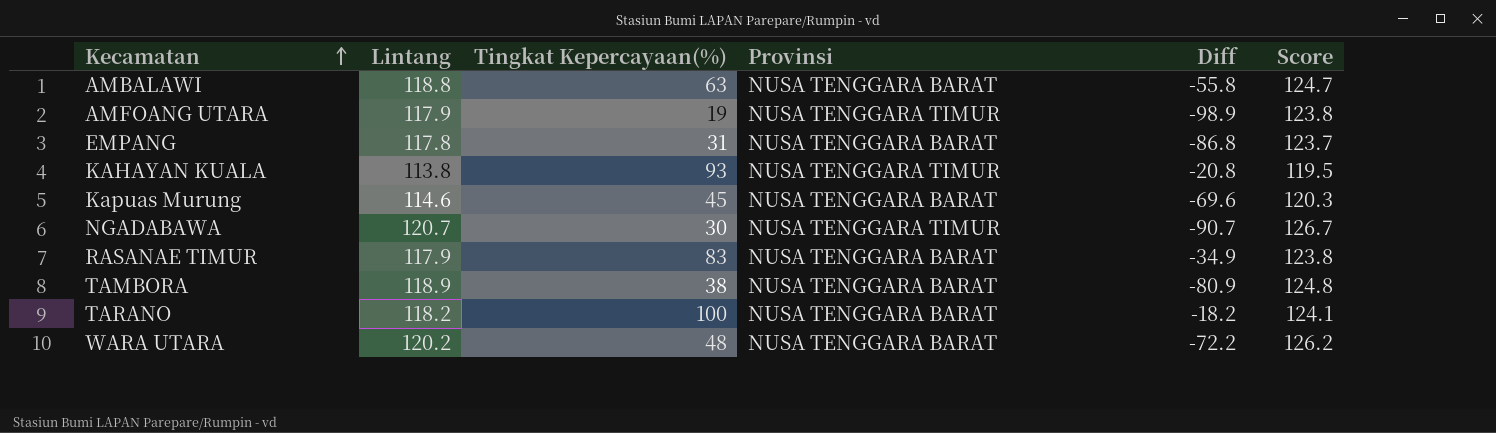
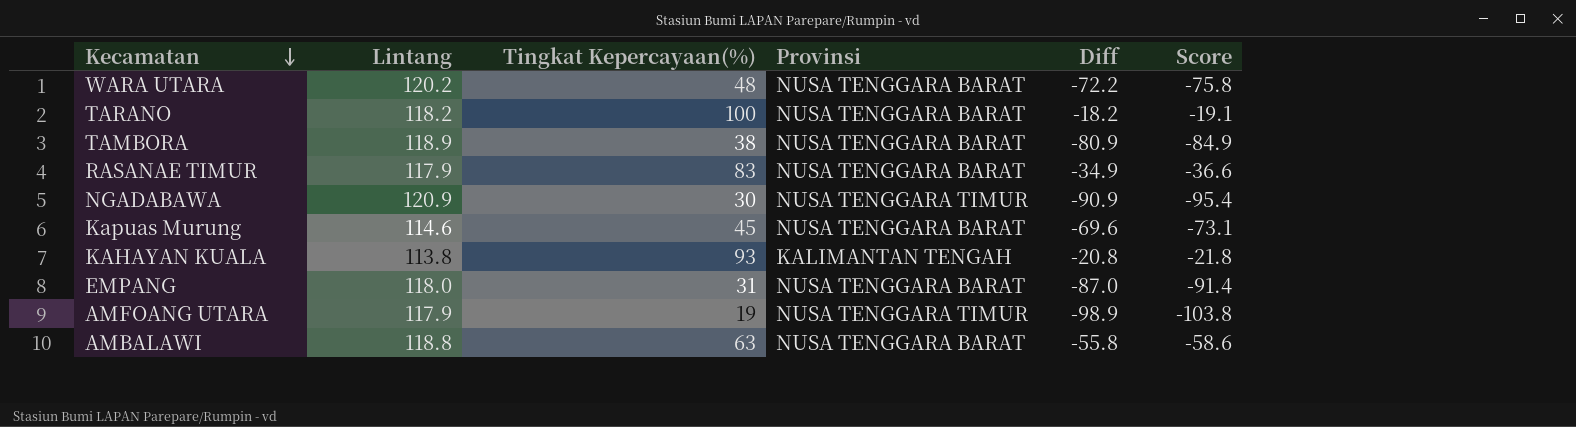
row order: Kecamatan ascending -> Kecamatan descending
column Score | formula: [Lintang] * 1.05 -> [Diff] * 1.05
NGADABAWA | Lintang: 120.7 -> 120.9
NGADABAWA | Diff: -90.7 -> -90.9
KAHAYAN KUALA | Provinsi: NUSA TENGGARA TIMUR -> KALIMANTAN TENGAH
EMPANG | Lintang: 117.8 -> 118.0
EMPANG | Diff: -86.8 -> -87.0

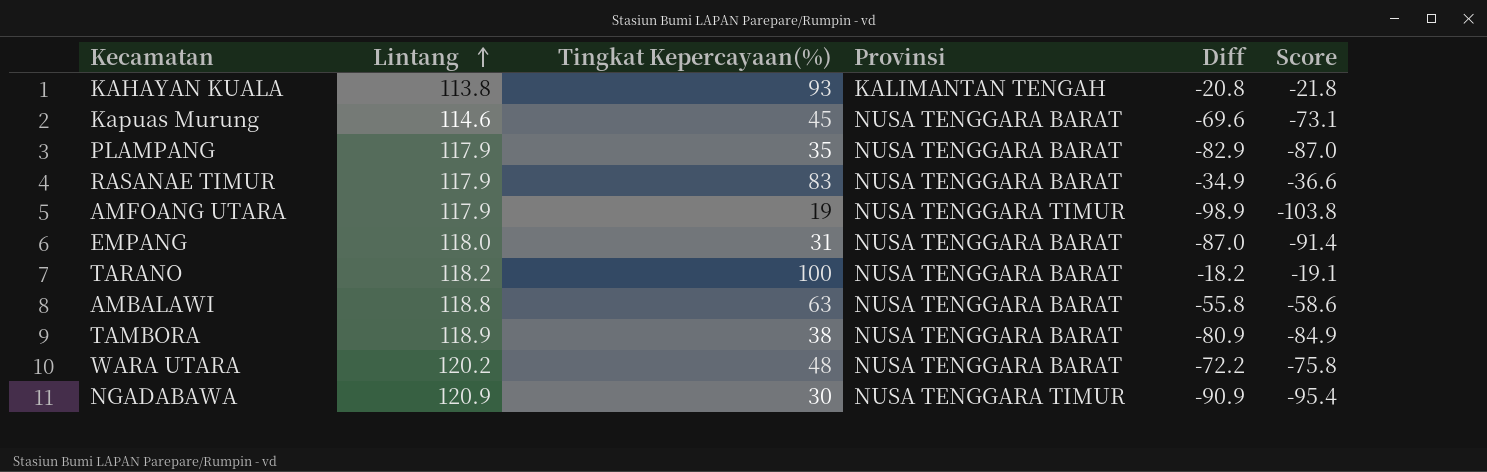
row order: Kecamatan descending -> Lintang ascending
row PLAMPANG: none -> 117.9 | 35 | NUSA TENGGARA BARAT | -82.9 | -87.0

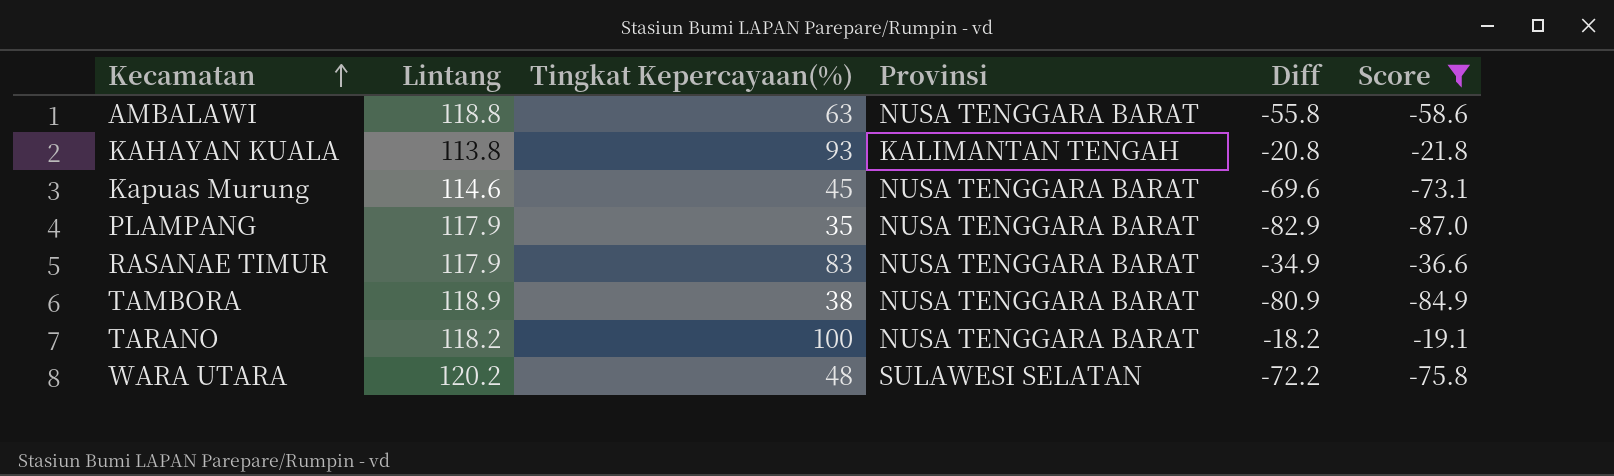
filter: none -> Score >= -87.0
row order: Lintang ascending -> Kecamatan ascending
WARA UTARA | Provinsi: NUSA TENGGARA BARAT -> SULAWESI SELATAN

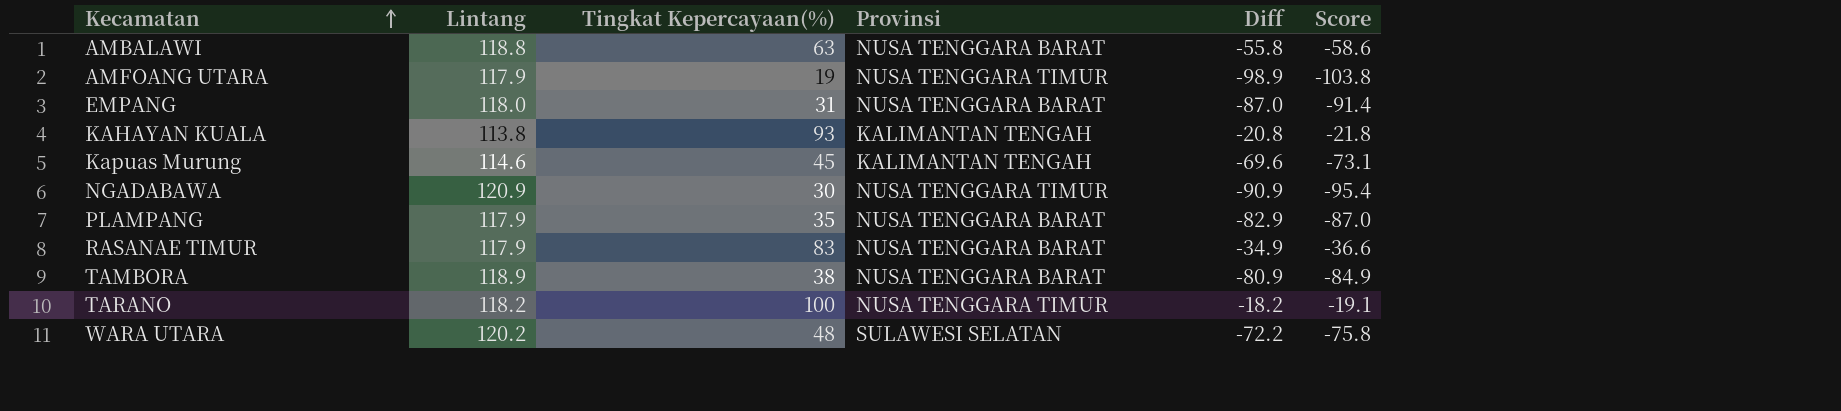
filter: Score >= -87.0 -> none
Kapuas Murung | Provinsi: NUSA TENGGARA BARAT -> KALIMANTAN TENGAH
TARANO | Provinsi: NUSA TENGGARA BARAT -> NUSA TENGGARA TIMUR

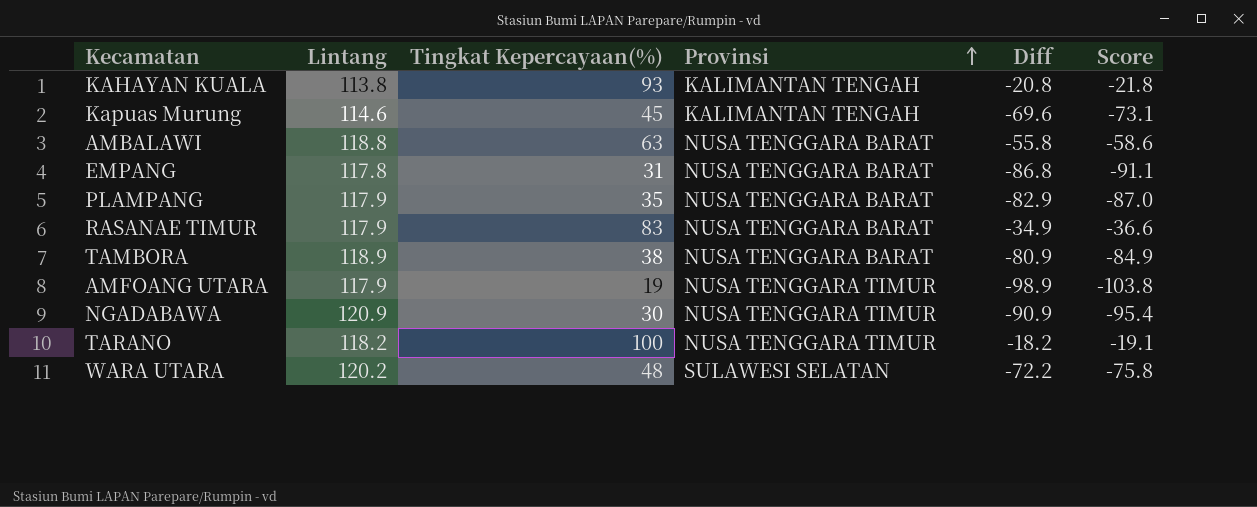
row order: Kecamatan ascending -> Provinsi ascending
EMPANG | Lintang: 118.0 -> 117.8
EMPANG | Diff: -87.0 -> -86.8
EMPANG | Score: -91.4 -> -91.1

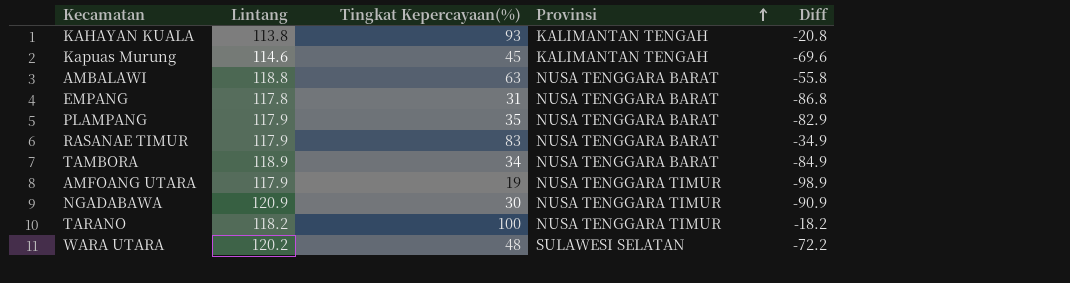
column Score | formula: [Diff] * 1.05 -> none
TAMBORA | Tingkat Kepercayaan(%): 38 -> 34
TAMBORA | Diff: -80.9 -> -84.9

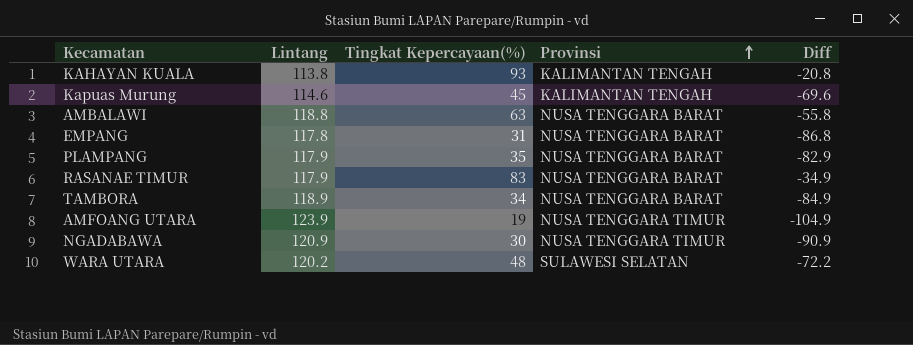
row TARANO: 118.2 | 100 | NUSA TENGGARA TIMUR | -18.2 -> none
AMFOANG UTARA | Lintang: 117.9 -> 123.9
AMFOANG UTARA | Diff: -98.9 -> -104.9

